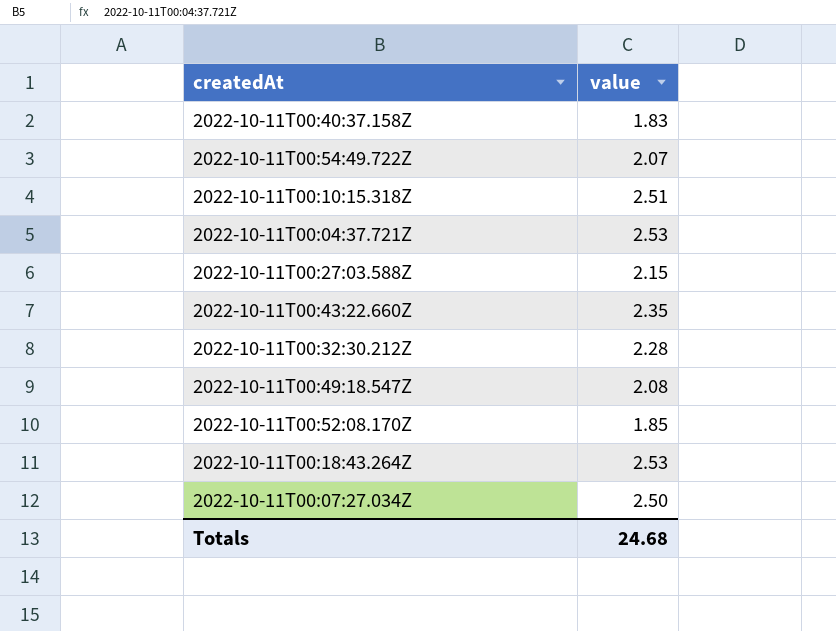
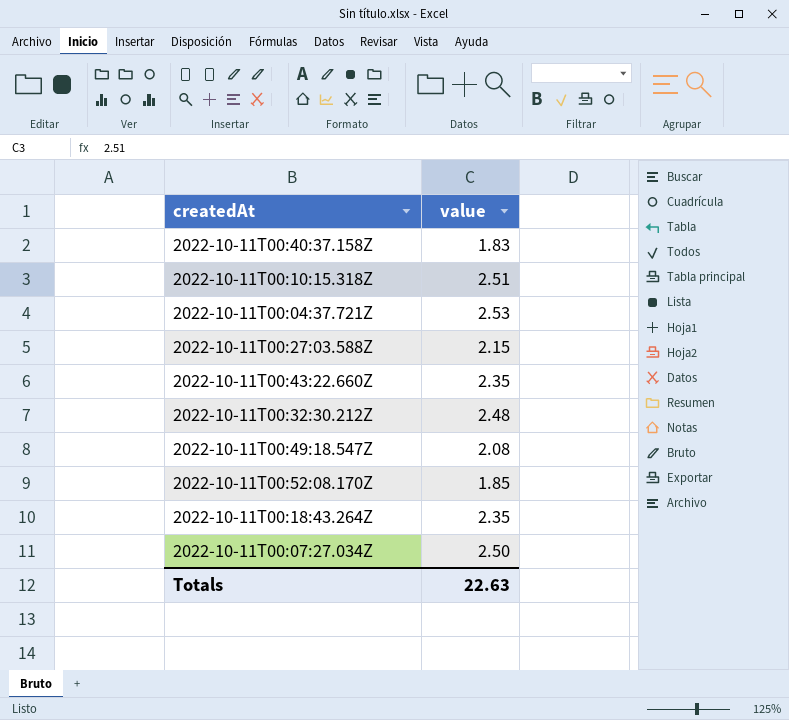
row 2022-10-11T00:54:49.722Z: 2.07 -> none
2022-10-11T00:32:30.212Z | value: 2.28 -> 2.48
2022-10-11T00:18:43.264Z | value: 2.53 -> 2.35
Totals | value: 24.68 -> 22.63

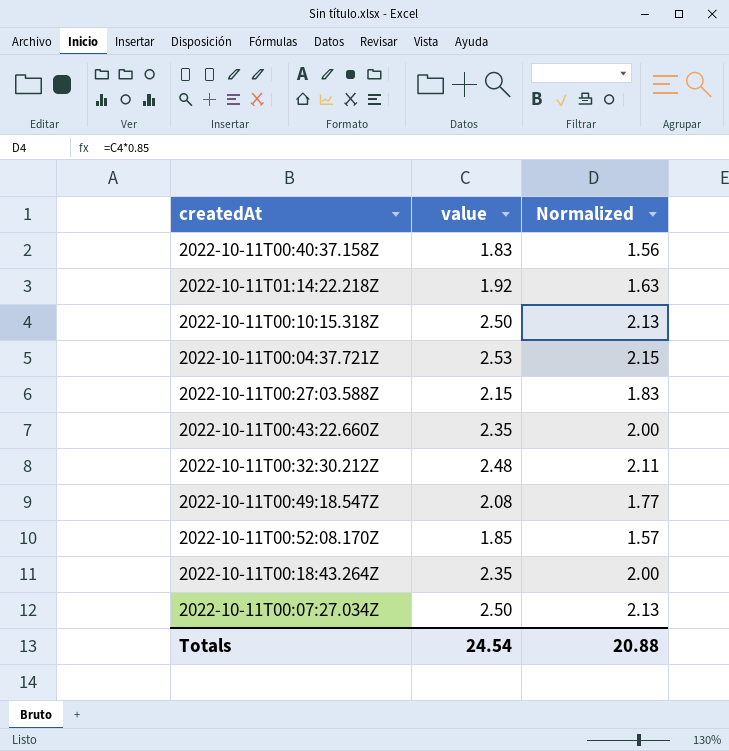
column Normalized | formula: none -> [value] * 0.85
row 2022-10-11T01:14:22.218Z: none -> 1.92 | 1.63
2022-10-11T00:10:15.318Z | value: 2.51 -> 2.50
Totals | value: 22.63 -> 24.54

